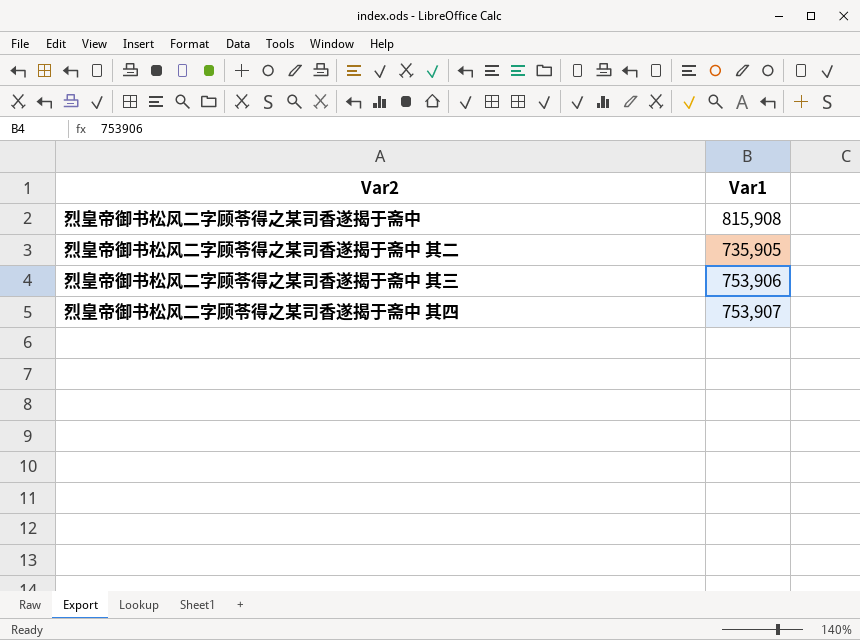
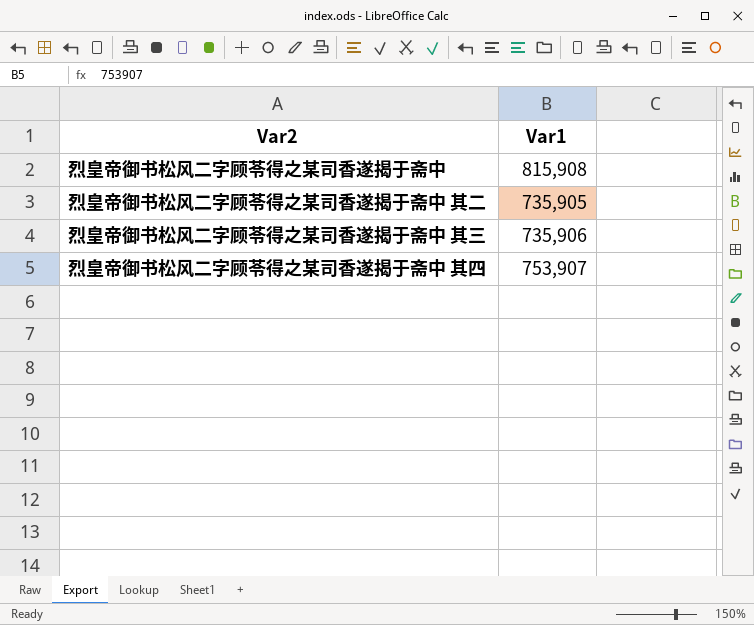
烈皇帝御书松风二字顾苓得之某司香遂揭于斋中 其三 | Var1: 753,906 -> 735,906

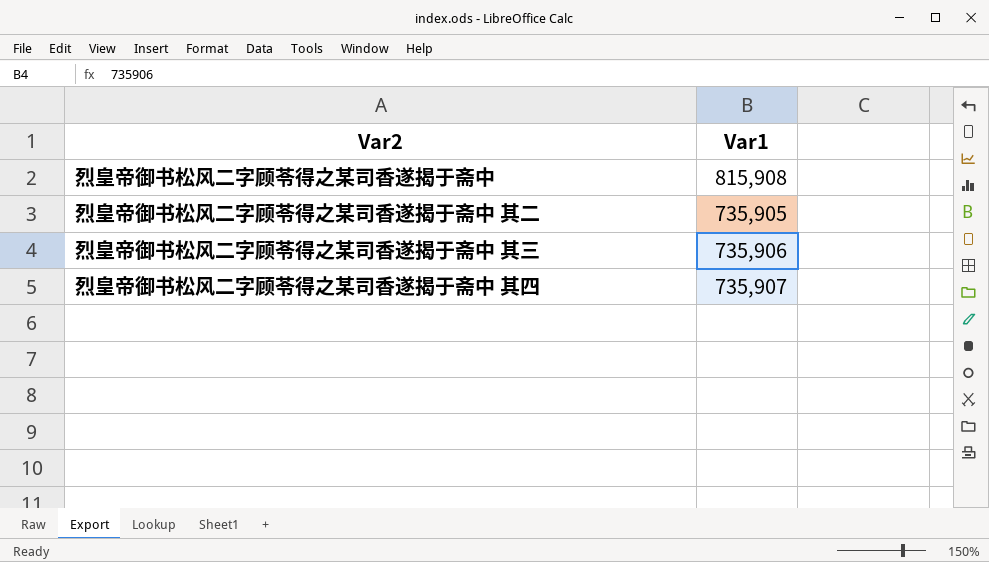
烈皇帝御书松风二字顾苓得之某司香遂揭于斋中 其四 | Var1: 753,907 -> 735,907

